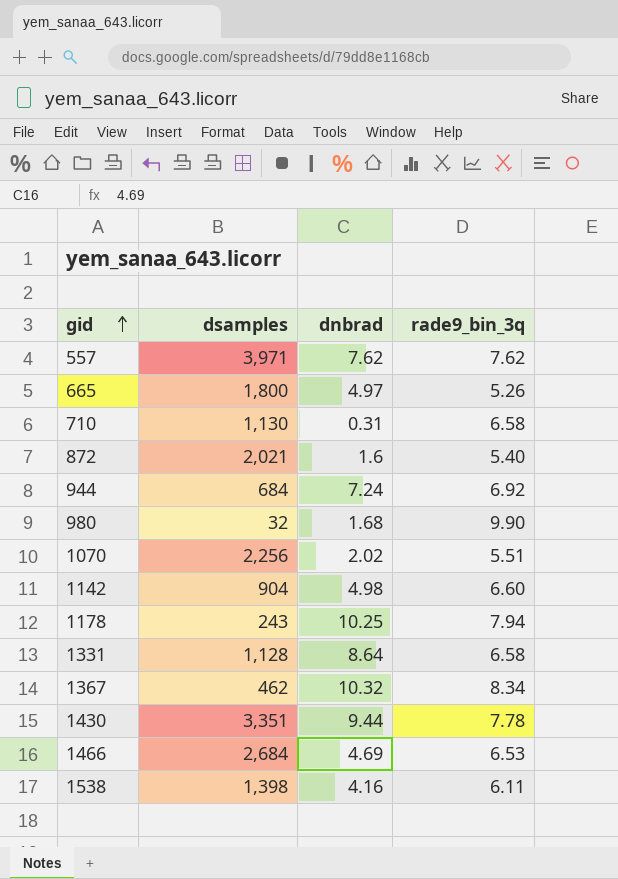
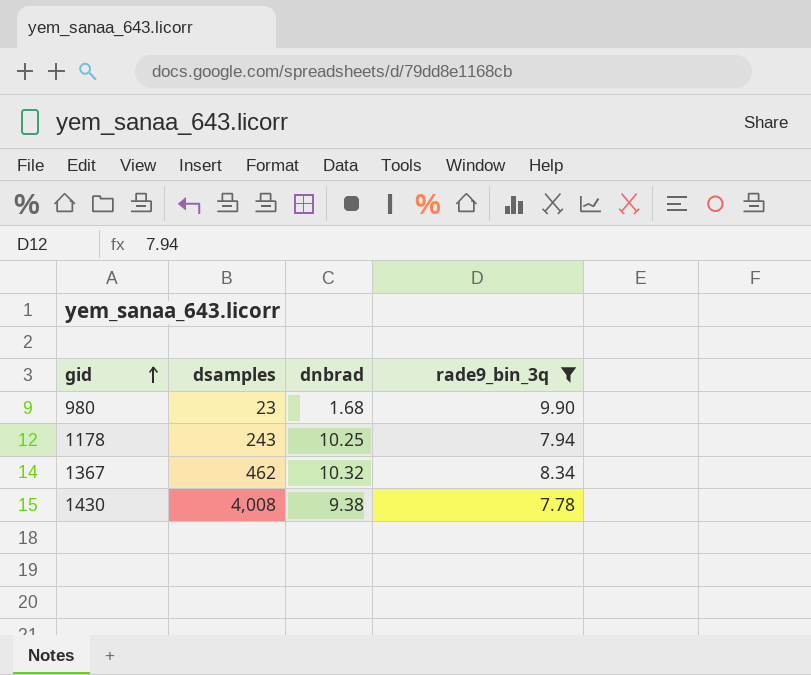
filter: none -> rade9_bin_3q >= 7.78
980 | dsamples: 32 -> 23
1430 | dsamples: 3,351 -> 4,008
1430 | dnbrad: 9.44 -> 9.38

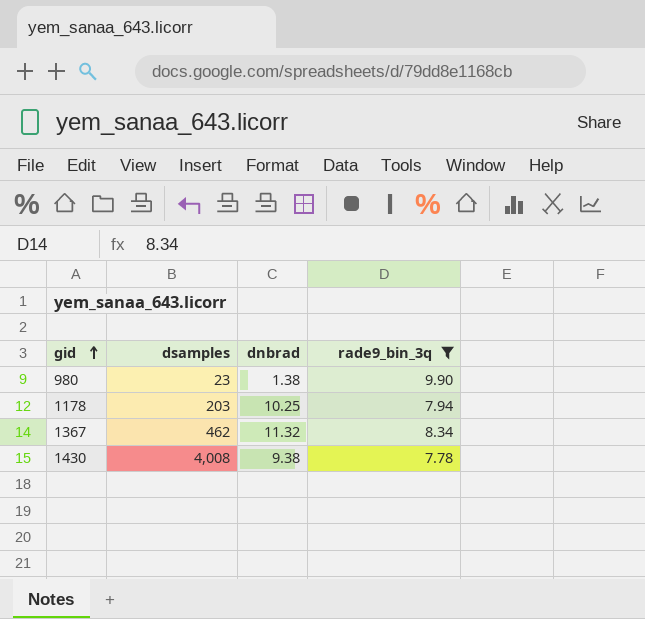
980 | dnbrad: 1.68 -> 1.38
1178 | dsamples: 243 -> 203
1367 | dnbrad: 10.32 -> 11.32

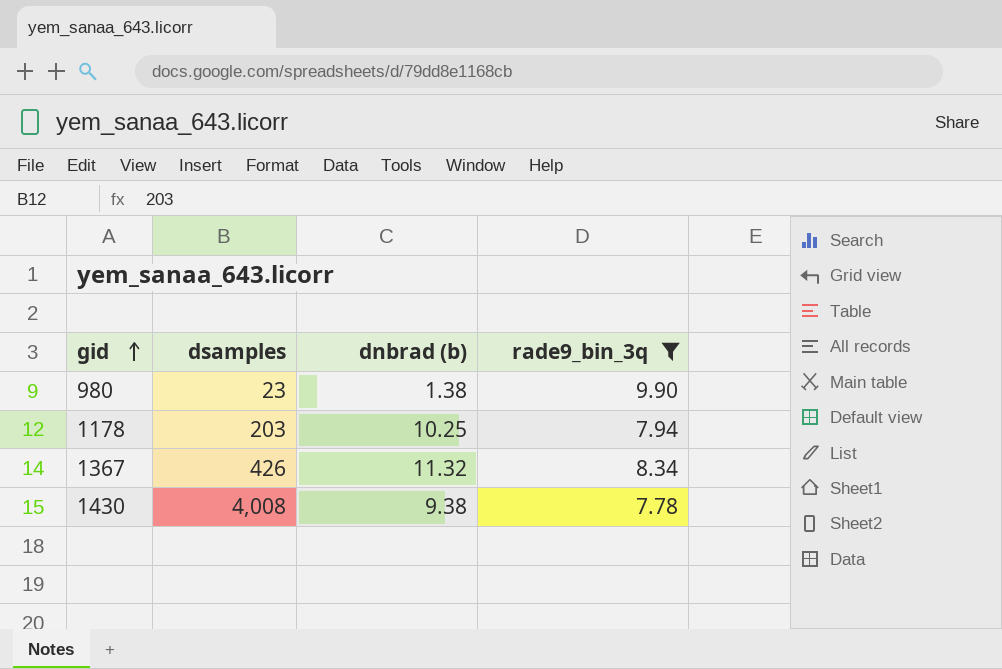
column name: dnbrad -> dnbrad (b)
1367 | dsamples: 462 -> 426

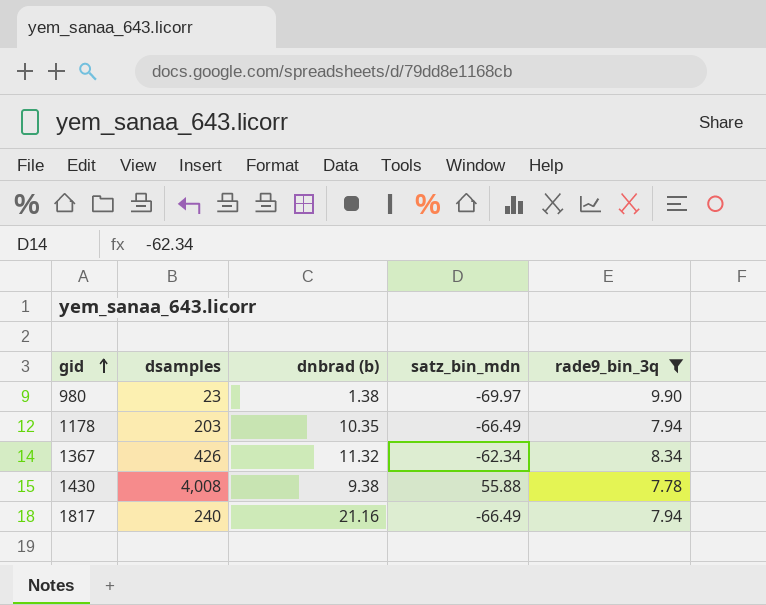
column satz_bin_mdn | position: none -> 4
1178 | dnbrad (b): 10.25 -> 10.35
row 1817: none -> 240 | 21.16 | -66.49 | 7.94

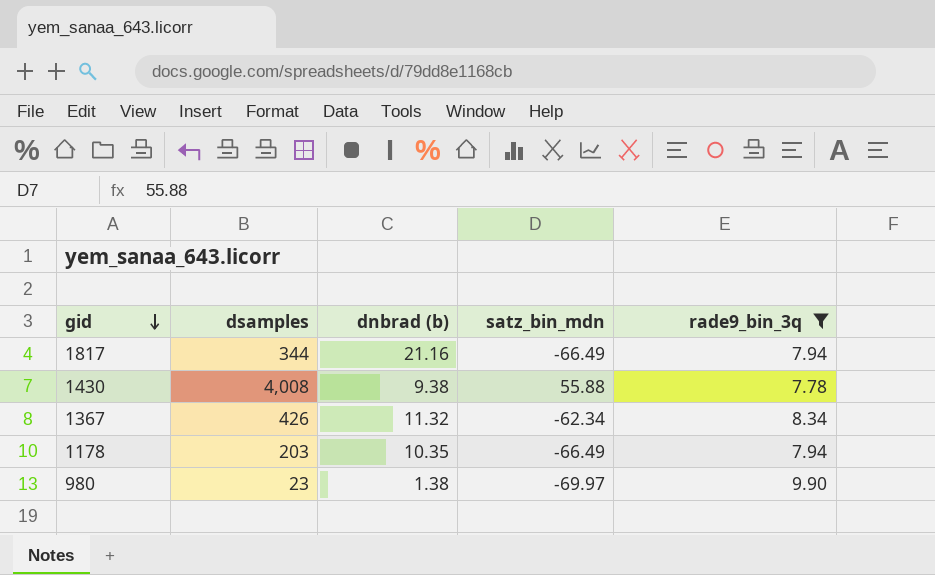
row order: gid ascending -> gid descending
1817 | dsamples: 240 -> 344

